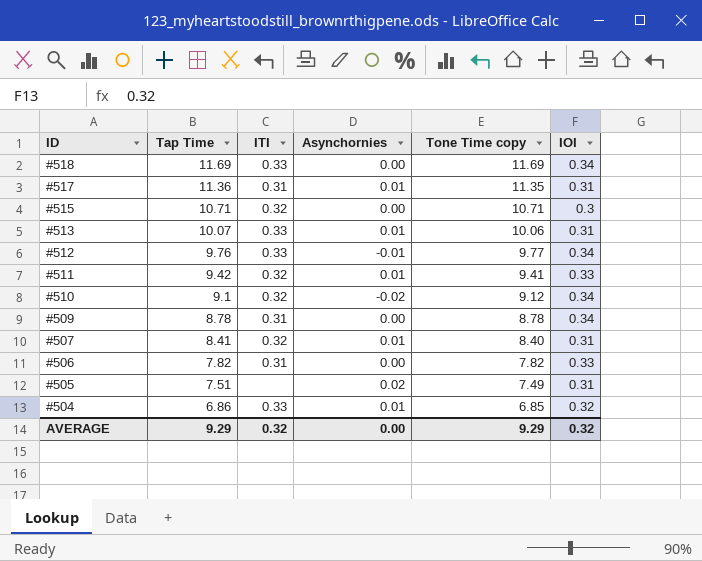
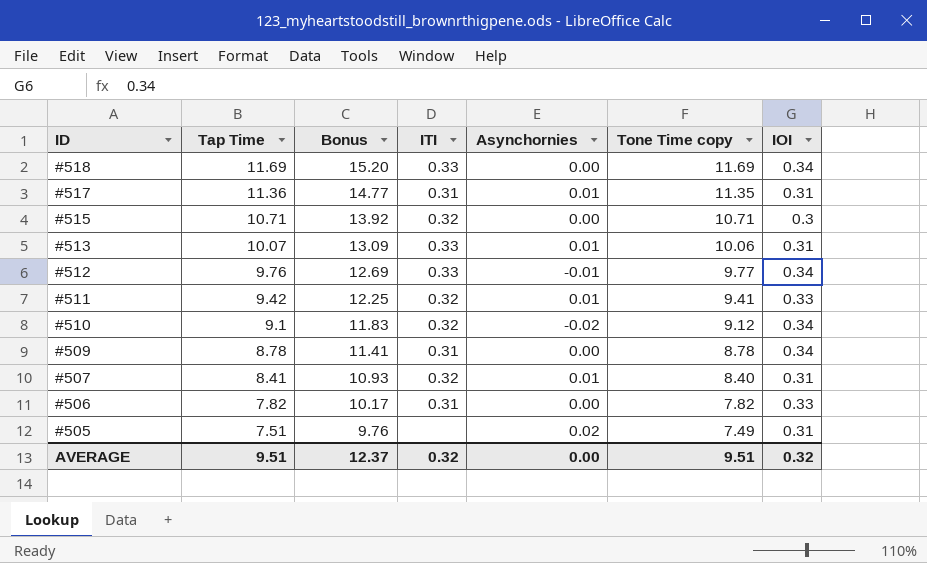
column Bonus | formula: none -> [Tap Time] * 1.3
row #504: 6.86 | 0.33 | 0.01 | 6.85 | 0.32 -> none
AVERAGE | Tap Time: 9.29 -> 9.51
AVERAGE | Tone Time copy: 9.29 -> 9.51

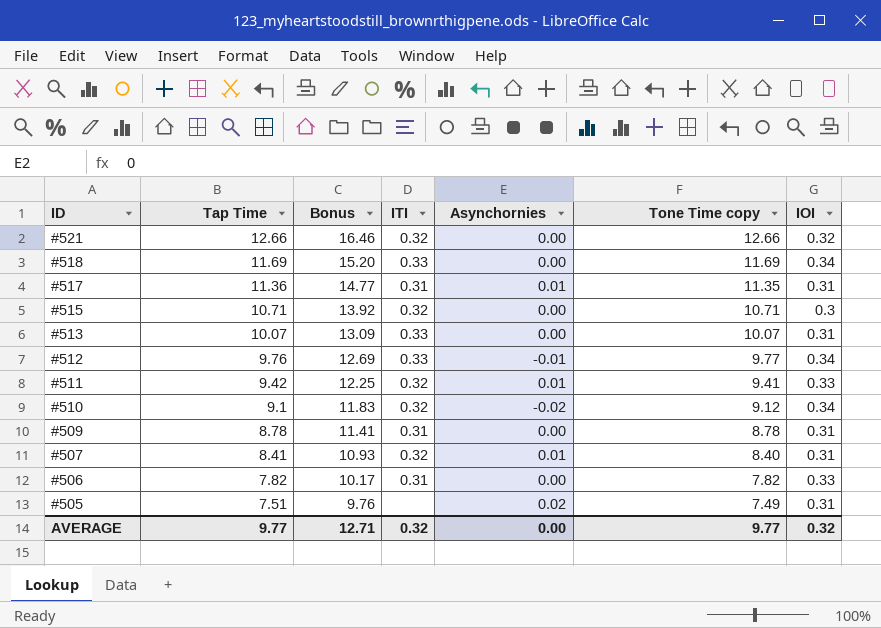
row #521: none -> 12.66 | 16.46 | 0.32 | 0.00 | 12.66 | 0.32
#513 | Asynchornies: 0.01 -> 0.00
#513 | Tone Time copy: 10.06 -> 10.07
#509 | IOI: 0.34 -> 0.31
AVERAGE | Tap Time: 9.51 -> 9.77
AVERAGE | Bonus: 12.37 -> 12.71
AVERAGE | Tone Time copy: 9.51 -> 9.77

